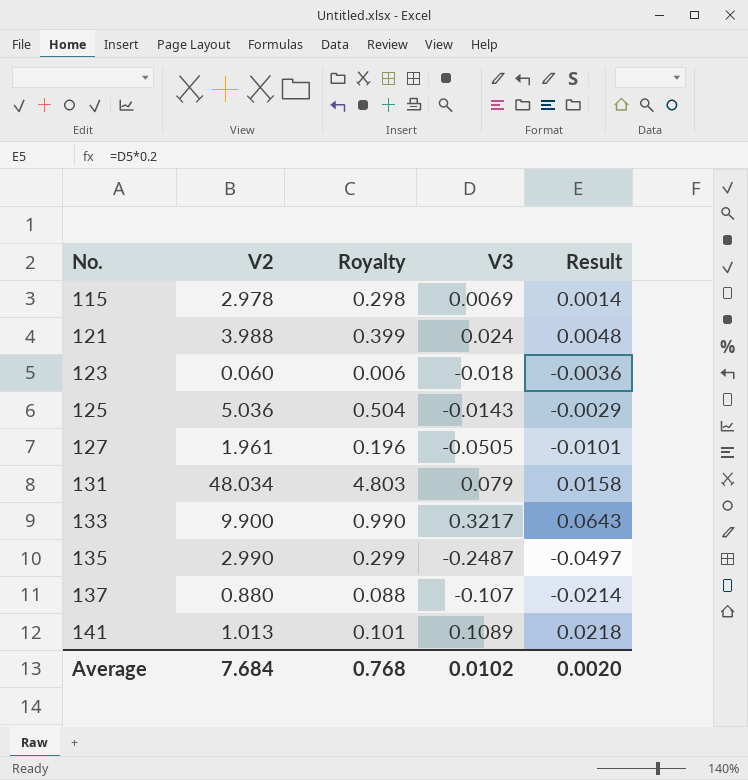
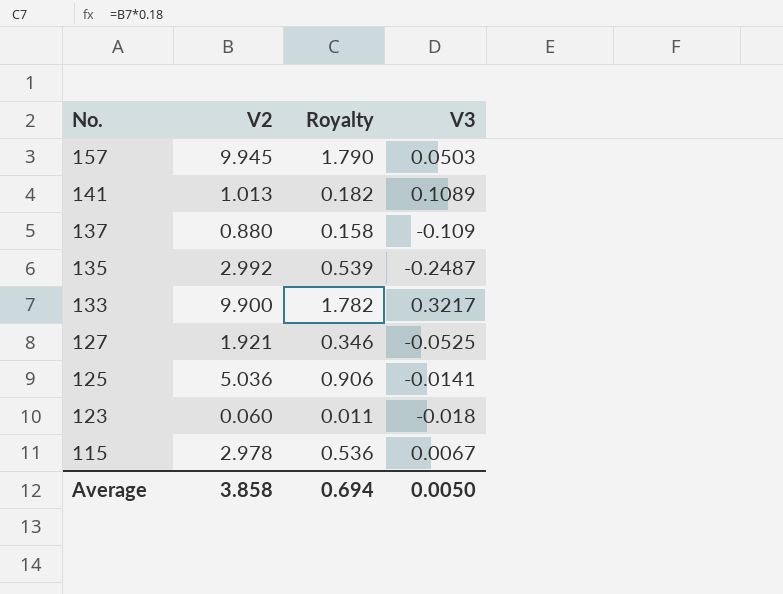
row order: No. ascending -> No. descending
column Result | formula: [V3] * 0.2 -> none
column Royalty | formula: [V2] * 0.1 -> [V2] * 0.18
row 121: 3.988 | 0.399 | 0.024 | 0.0048 -> none
row 131: 48.034 | 4.803 | 0.079 | 0.0158 -> none
row 157: none -> 9.945 | 1.790 | 0.0503
137 | V3: -0.107 -> -0.109
135 | V2: 2.990 -> 2.992
127 | V2: 1.961 -> 1.921
127 | V3: -0.0505 -> -0.0525
125 | V3: -0.0143 -> -0.0141
115 | V3: 0.0069 -> 0.0067
Average | V2: 7.684 -> 3.858
Average | Royalty: 0.768 -> 0.694
Average | V3: 0.0102 -> 0.0050

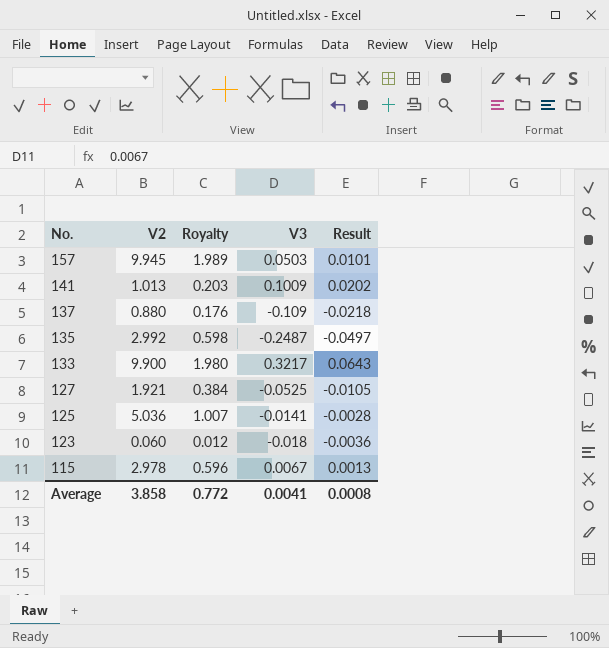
column Royalty | formula: [V2] * 0.18 -> [V2] * 0.2
column Result | formula: none -> [V3] * 0.2
141 | V3: 0.1089 -> 0.1009
Average | Royalty: 0.694 -> 0.772
Average | V3: 0.0050 -> 0.0041

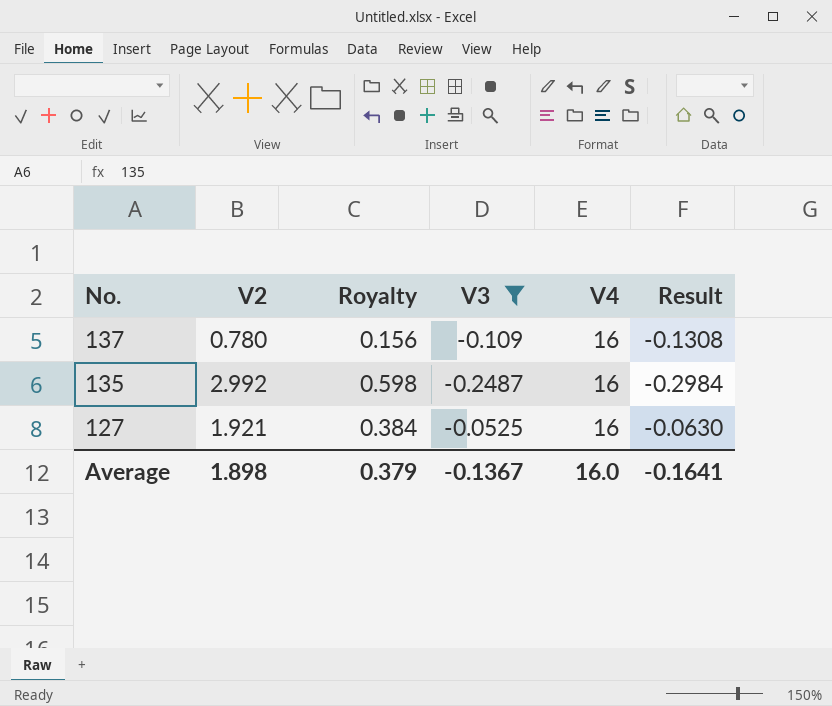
filter: none -> V3 <= -0.0525
column V4 | position: none -> 5
column Result | formula: [V3] * 0.2 -> [V3] * 1.2
137 | V2: 0.880 -> 0.780
137 | Royalty: 0.176 -> 0.156
Average | V2: 3.858 -> 1.898
Average | Royalty: 0.772 -> 0.379
Average | V3: 0.0041 -> -0.1367
Average | Result: 0.0008 -> -0.1641

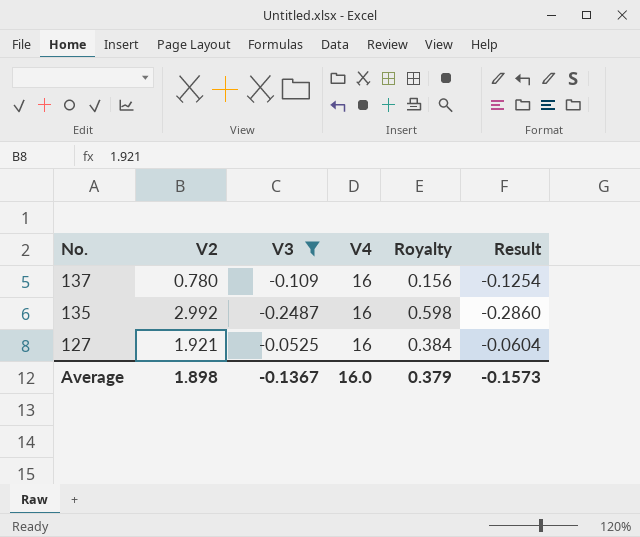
column Royalty | position: 3 -> 5
column Result | formula: [V3] * 1.2 -> [V3] * 1.15
Average | Result: -0.1641 -> -0.1573

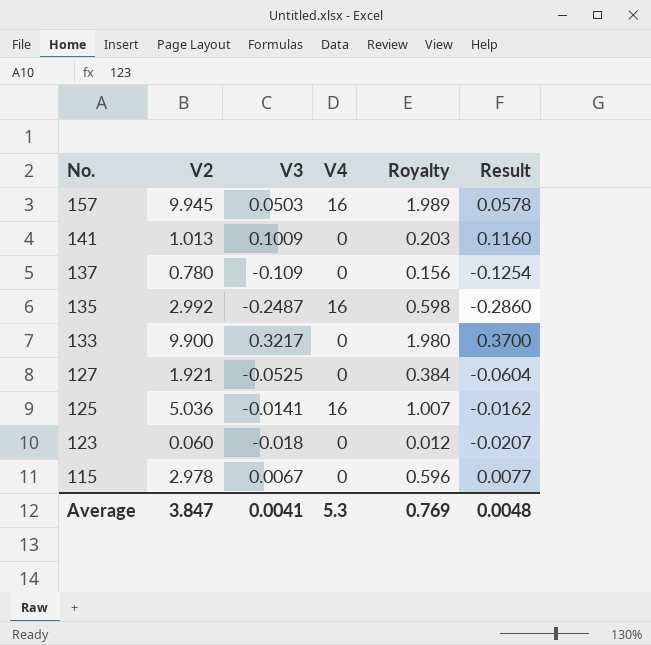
filter: V3 <= -0.0525 -> none
137 | V4: 16 -> 0
127 | V4: 16 -> 0
Average | V2: 1.898 -> 3.847
Average | V3: -0.1367 -> 0.0041
Average | V4: 16.0 -> 5.3
Average | Royalty: 0.379 -> 0.769
Average | Result: -0.1573 -> 0.0048

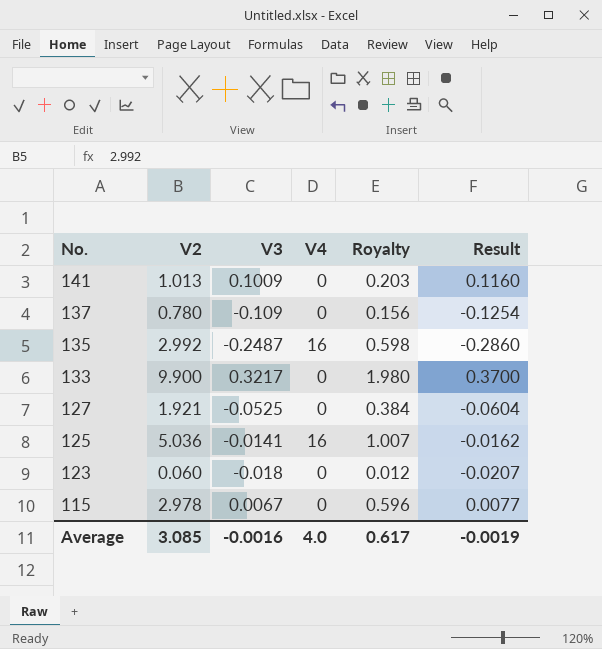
row 157: 9.945 | 0.0503 | 16 | 1.989 | 0.0578 -> none
Average | V2: 3.847 -> 3.085
Average | V3: 0.0041 -> -0.0016
Average | V4: 5.3 -> 4.0
Average | Royalty: 0.769 -> 0.617
Average | Result: 0.0048 -> -0.0019

